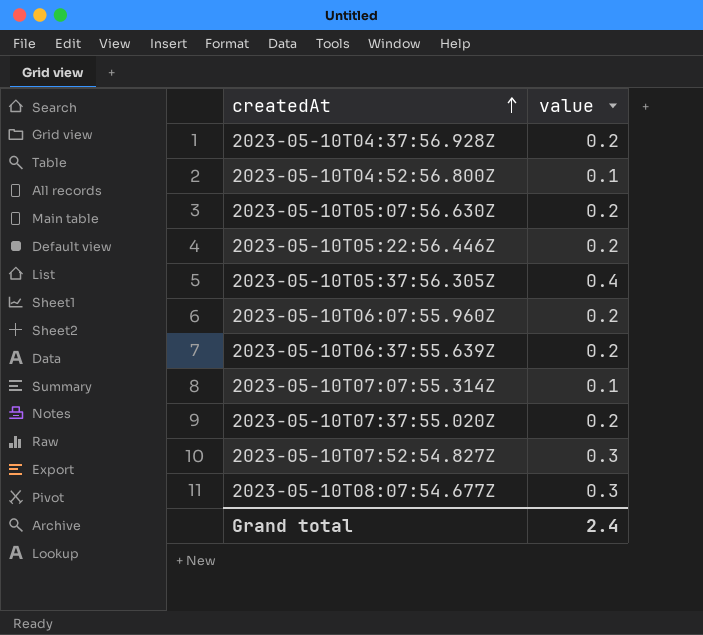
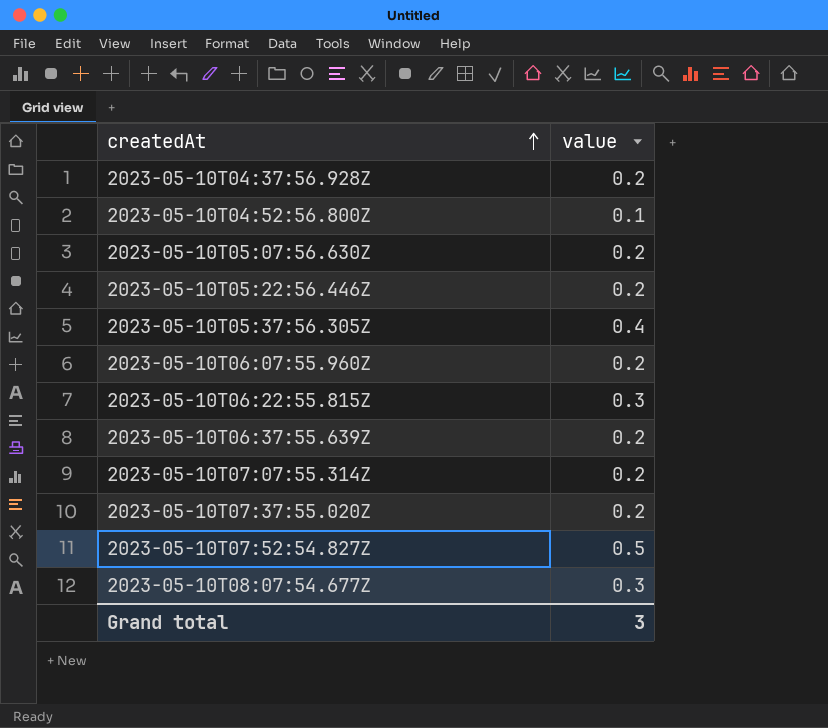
row 2023-05-10T06:22:55.815Z: none -> 0.3
2023-05-10T07:07:55.314Z | value: 0.1 -> 0.2
2023-05-10T07:52:54.827Z | value: 0.3 -> 0.5
Grand total | value: 2.4 -> 3

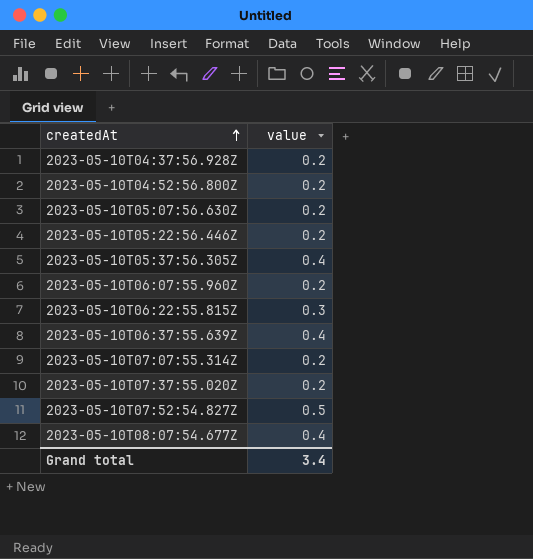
2023-05-10T04:52:56.800Z | value: 0.1 -> 0.2
2023-05-10T06:37:55.639Z | value: 0.2 -> 0.4
2023-05-10T08:07:54.677Z | value: 0.3 -> 0.4
Grand total | value: 3 -> 3.4

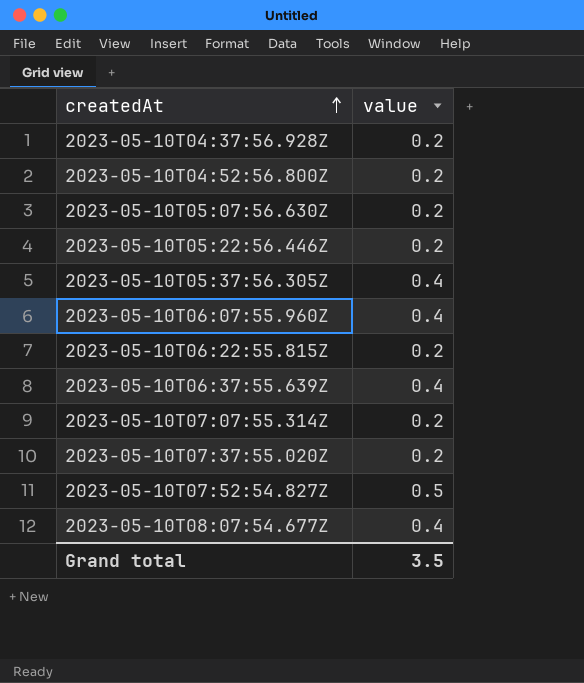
2023-05-10T06:07:55.960Z | value: 0.2 -> 0.4
2023-05-10T06:22:55.815Z | value: 0.3 -> 0.2
Grand total | value: 3.4 -> 3.5

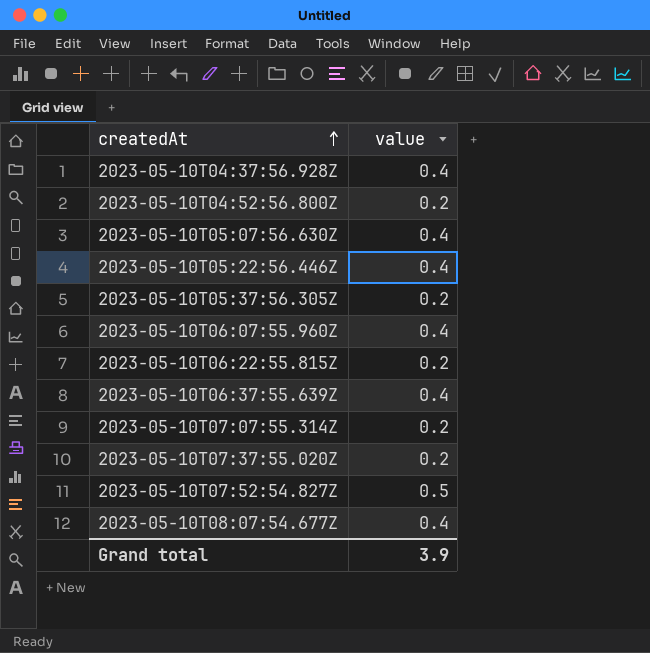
2023-05-10T04:37:56.928Z | value: 0.2 -> 0.4
2023-05-10T05:07:56.630Z | value: 0.2 -> 0.4
2023-05-10T05:22:56.446Z | value: 0.2 -> 0.4
2023-05-10T05:37:56.305Z | value: 0.4 -> 0.2
Grand total | value: 3.5 -> 3.9

